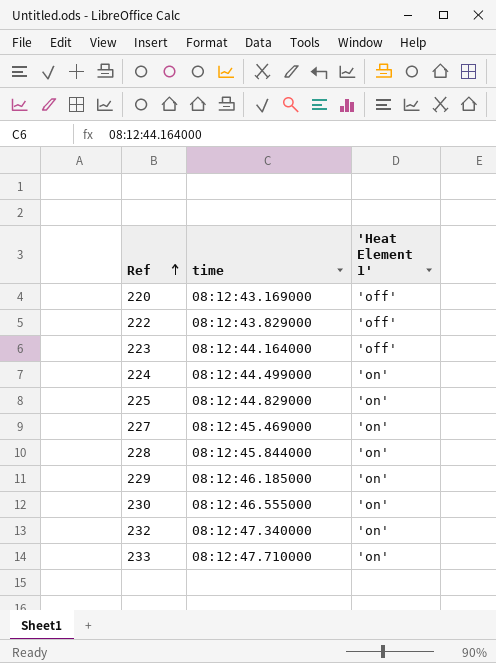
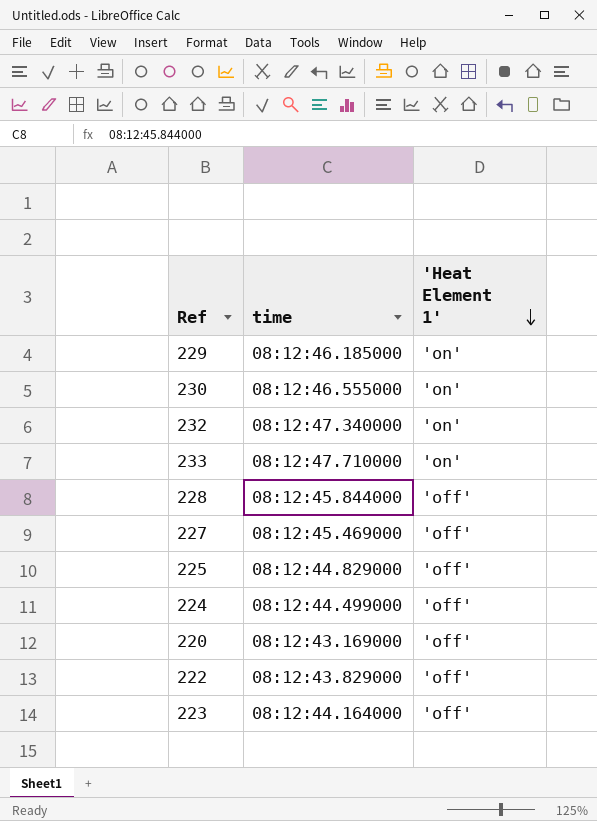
row order: Ref ascending -> 'Heat Element 1' descending
228 | 'Heat Element 1': 'on' -> 'off'
227 | 'Heat Element 1': 'on' -> 'off'
225 | 'Heat Element 1': 'on' -> 'off'
224 | 'Heat Element 1': 'on' -> 'off'

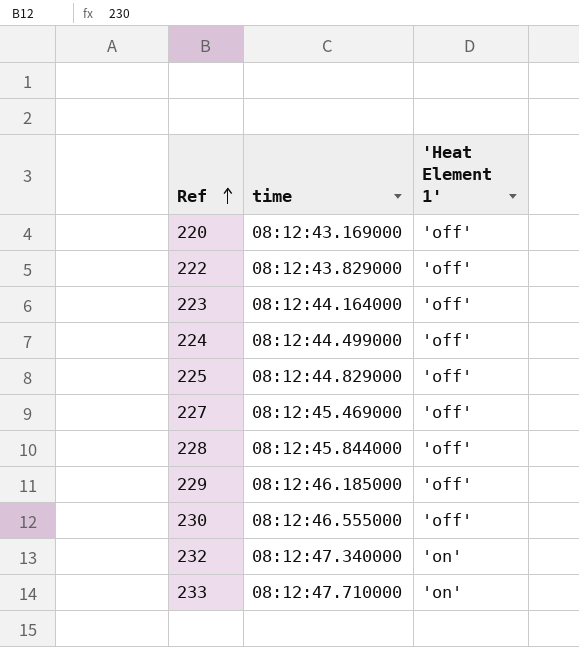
row order: 'Heat Element 1' descending -> Ref ascending
229 | 'Heat Element 1': 'on' -> 'off'
230 | 'Heat Element 1': 'on' -> 'off'

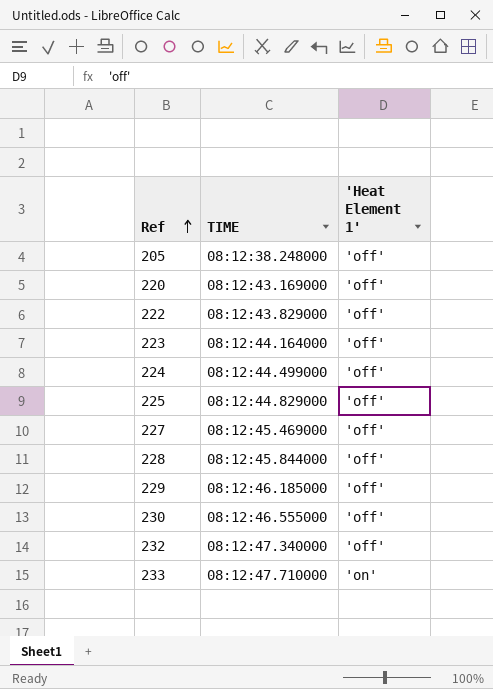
column name: time -> TIME
row 205: none -> 08:12:38.248000 | 'off'
232 | 'Heat Element 1': 'on' -> 'off'

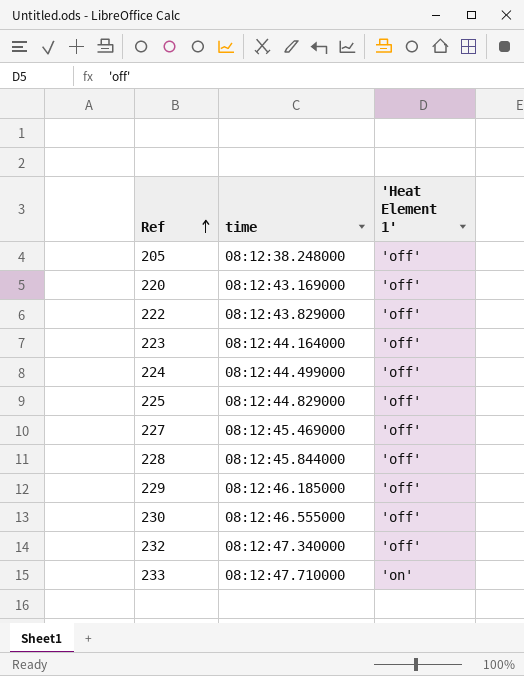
column name: TIME -> time

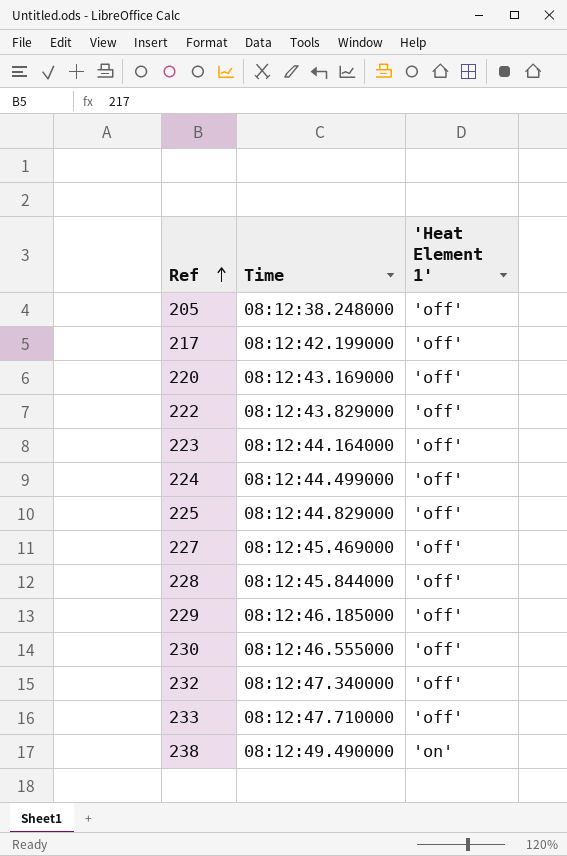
column name: time -> Time
row 217: none -> 08:12:42.199000 | 'off'
233 | 'Heat Element 1': 'on' -> 'off'
row 238: none -> 08:12:49.490000 | 'on'

